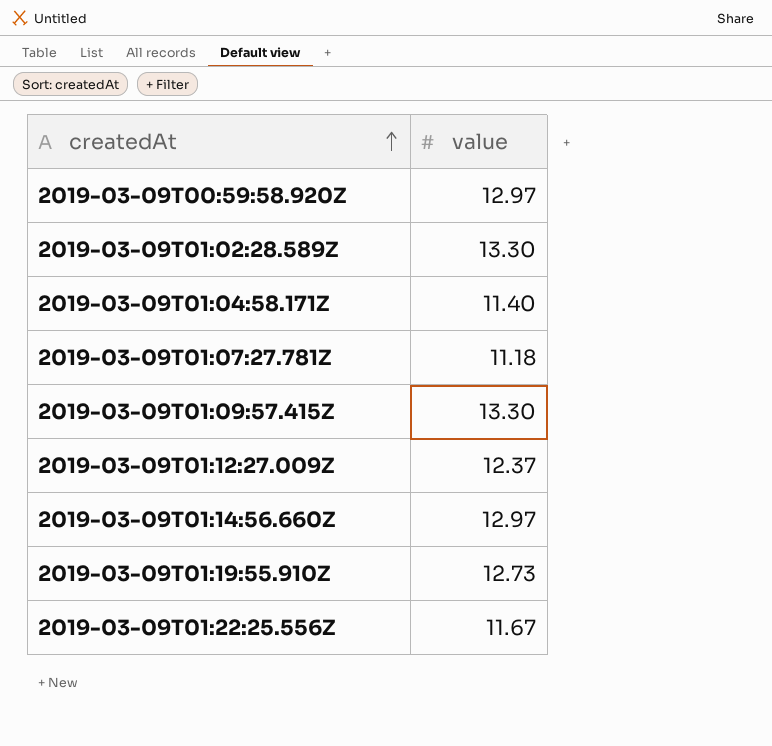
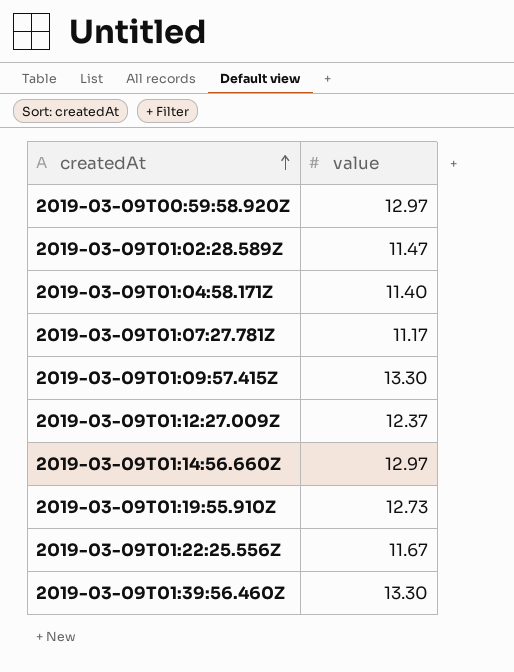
2019-03-09T01:02:28.589Z | value: 13.30 -> 11.47
2019-03-09T01:07:27.781Z | value: 11.18 -> 11.17
row 2019-03-09T01:39:56.460Z: none -> 13.30

